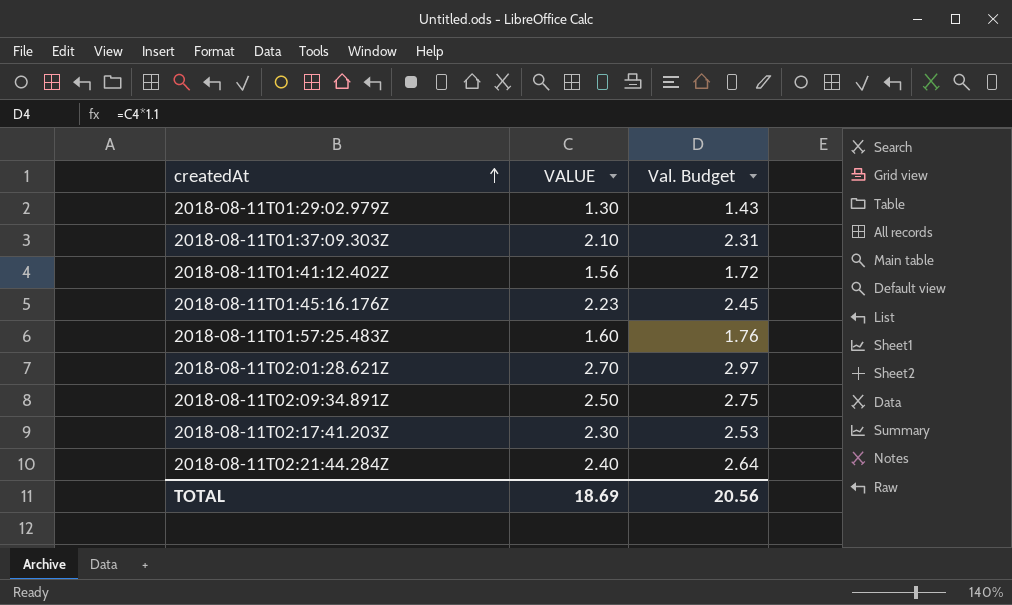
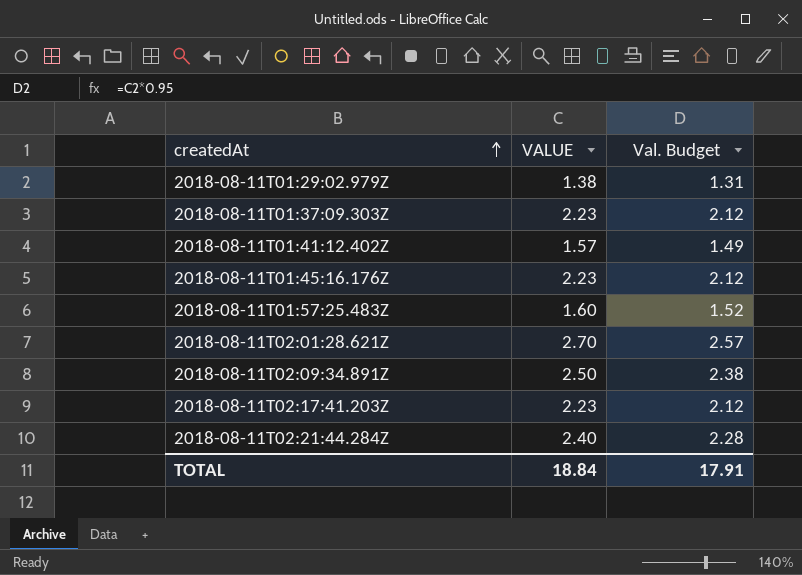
column Val. Budget | formula: [VALUE] * 1.1 -> [VALUE] * 0.95
2018-08-11T01:29:02.979Z | VALUE: 1.30 -> 1.38
2018-08-11T01:37:09.303Z | VALUE: 2.10 -> 2.23
2018-08-11T01:41:12.402Z | VALUE: 1.56 -> 1.57
2018-08-11T02:17:41.203Z | VALUE: 2.30 -> 2.23
TOTAL | VALUE: 18.69 -> 18.84
TOTAL | Val. Budget: 20.56 -> 17.91

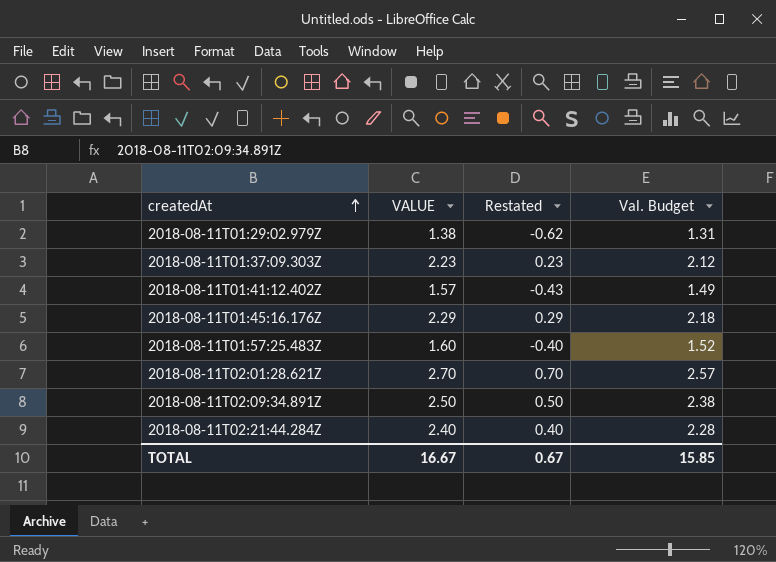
column Restated | formula: none -> [VALUE] - 2
row 2018-08-11T02:17:41.203Z: 2.23 | 2.12 -> none
2018-08-11T01:45:16.176Z | VALUE: 2.23 -> 2.29
2018-08-11T01:45:16.176Z | Val. Budget: 2.12 -> 2.18
TOTAL | VALUE: 18.84 -> 16.67
TOTAL | Val. Budget: 17.91 -> 15.85

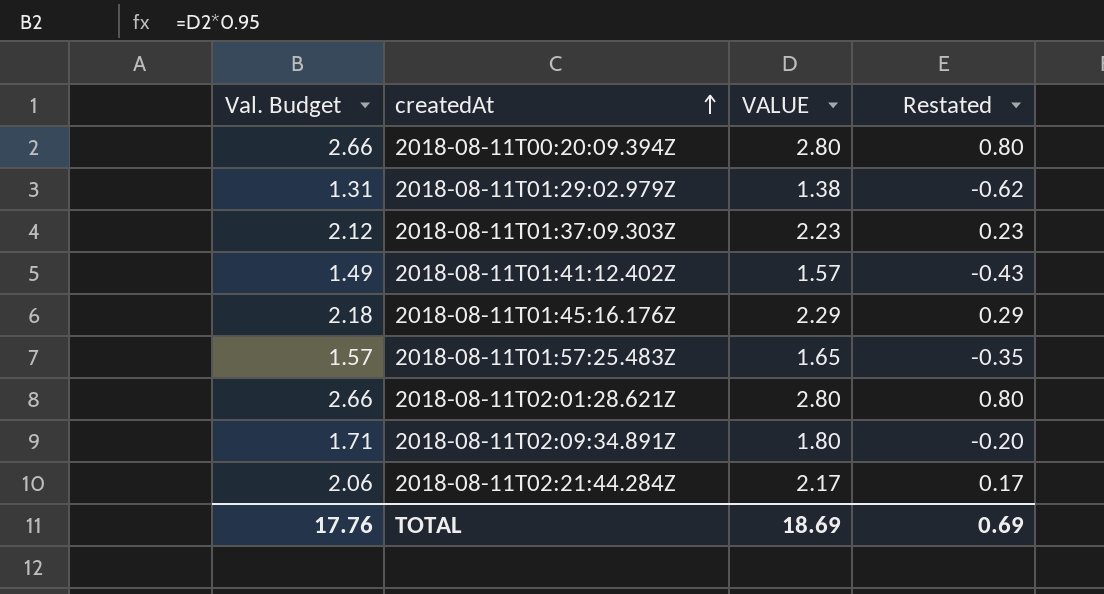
column Val. Budget | position: 4 -> 1
row 2018-08-11T00:20:09.394Z: none -> 2.66 | 2.80 | 0.80
2018-08-11T01:57:25.483Z | Val. Budget: 1.52 -> 1.57
2018-08-11T01:57:25.483Z | VALUE: 1.60 -> 1.65
2018-08-11T01:57:25.483Z | Restated: -0.40 -> -0.35
2018-08-11T02:01:28.621Z | Val. Budget: 2.57 -> 2.66
2018-08-11T02:01:28.621Z | VALUE: 2.70 -> 2.80
2018-08-11T02:01:28.621Z | Restated: 0.70 -> 0.80
2018-08-11T02:09:34.891Z | Val. Budget: 2.38 -> 1.71
2018-08-11T02:09:34.891Z | VALUE: 2.50 -> 1.80
2018-08-11T02:09:34.891Z | Restated: 0.50 -> -0.20
2018-08-11T02:21:44.284Z | Val. Budget: 2.28 -> 2.06
2018-08-11T02:21:44.284Z | VALUE: 2.40 -> 2.17
2018-08-11T02:21:44.284Z | Restated: 0.40 -> 0.17
TOTAL | Val. Budget: 15.85 -> 17.76
TOTAL | VALUE: 16.67 -> 18.69
TOTAL | Restated: 0.67 -> 0.69

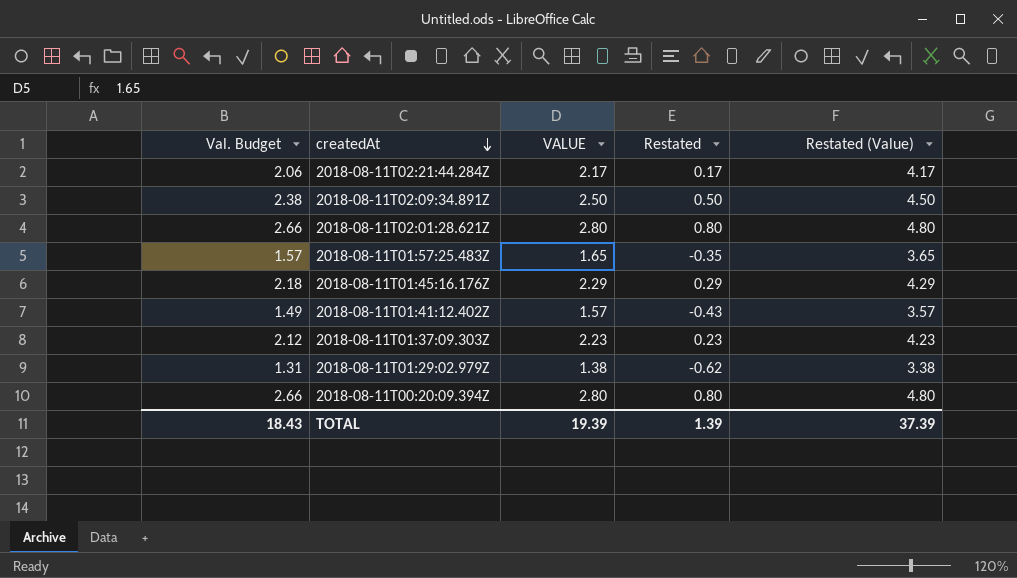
row order: createdAt ascending -> createdAt descending
column Restated (Value) | formula: none -> [VALUE] + 2
2018-08-11T02:09:34.891Z | Val. Budget: 1.71 -> 2.38
2018-08-11T02:09:34.891Z | VALUE: 1.80 -> 2.50
2018-08-11T02:09:34.891Z | Restated: -0.20 -> 0.50
TOTAL | Val. Budget: 17.76 -> 18.43
TOTAL | VALUE: 18.69 -> 19.39
TOTAL | Restated: 0.69 -> 1.39

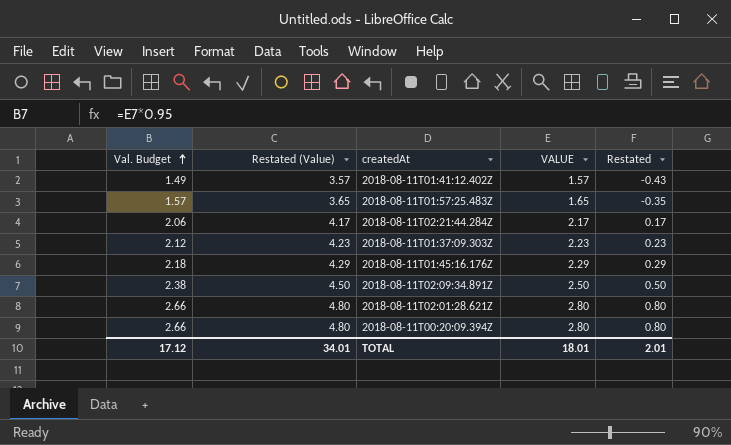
row order: createdAt descending -> Val. Budget ascending
column Restated (Value) | position: 5 -> 2
row 2018-08-11T01:29:02.979Z: 1.31 | 1.38 | -0.62 | 3.38 -> none
TOTAL | Val. Budget: 18.43 -> 17.12
TOTAL | Restated (Value): 37.39 -> 34.01
TOTAL | VALUE: 19.39 -> 18.01
TOTAL | Restated: 1.39 -> 2.01

